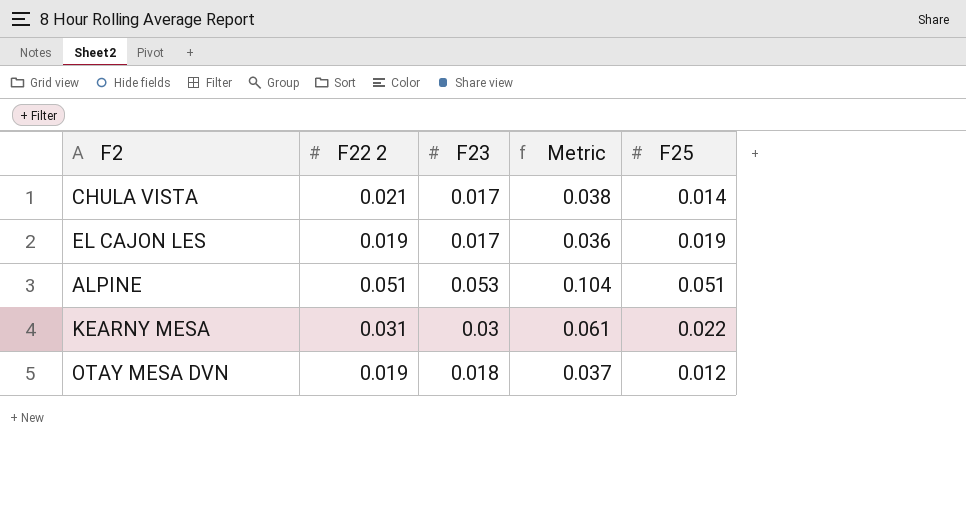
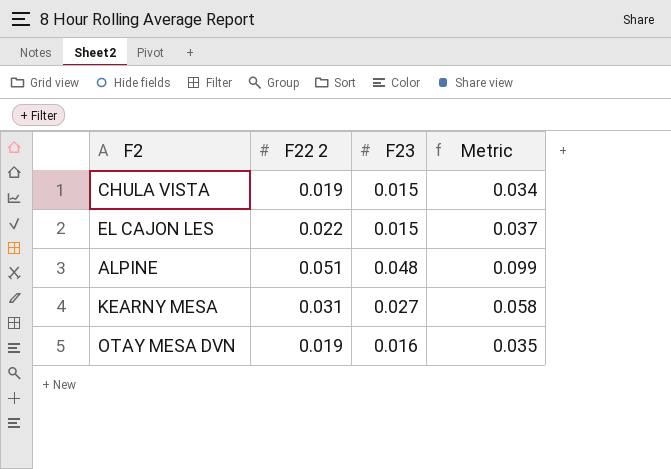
column F25 | position: 5 -> none
CHULA VISTA | F22 2: 0.021 -> 0.019
CHULA VISTA | F23: 0.017 -> 0.015
CHULA VISTA | Metric: 0.038 -> 0.034
EL CAJON LES | F22 2: 0.019 -> 0.022
EL CAJON LES | F23: 0.017 -> 0.015
EL CAJON LES | Metric: 0.036 -> 0.037
ALPINE | F23: 0.053 -> 0.048
ALPINE | Metric: 0.104 -> 0.099
KEARNY MESA | F23: 0.03 -> 0.027
KEARNY MESA | Metric: 0.061 -> 0.058
OTAY MESA DVN | F23: 0.018 -> 0.016
OTAY MESA DVN | Metric: 0.037 -> 0.035

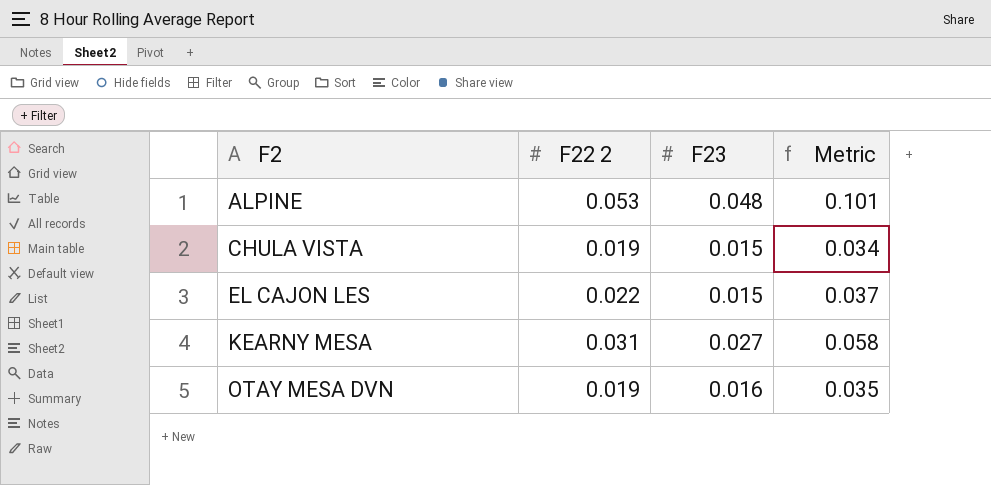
row order: none -> F2 ascending
ALPINE | F22 2: 0.051 -> 0.053
ALPINE | Metric: 0.099 -> 0.101

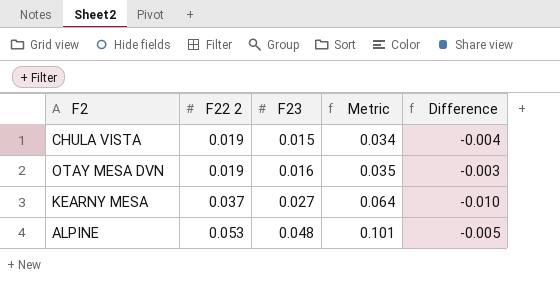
row order: F2 ascending -> F22 2 ascending
column Difference | formula: none -> [F23] - [F22 2]
row EL CAJON LES: 0.022 | 0.015 | 0.037 -> none
KEARNY MESA | F22 2: 0.031 -> 0.037
KEARNY MESA | Metric: 0.058 -> 0.064

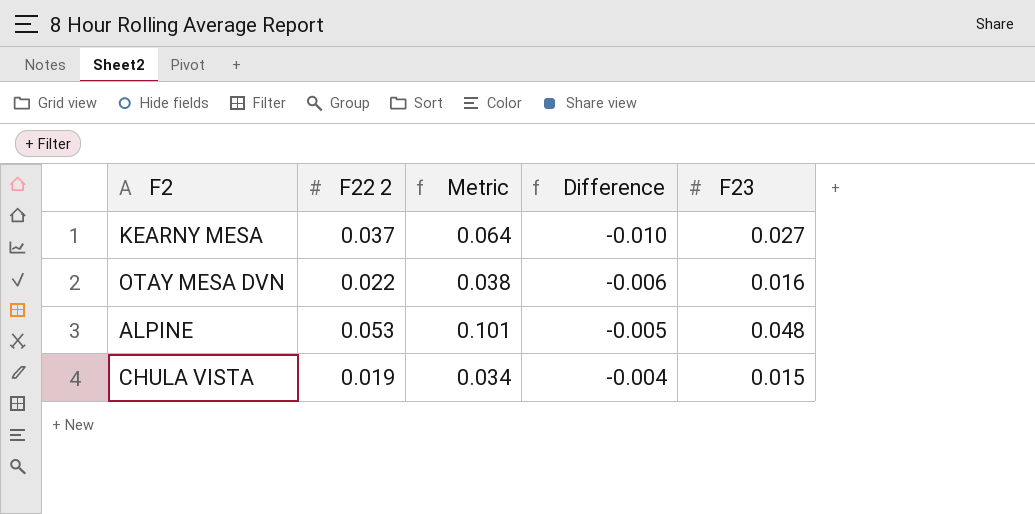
row order: F22 2 ascending -> Difference ascending
column F23 | position: 3 -> 5
OTAY MESA DVN | F22 2: 0.019 -> 0.022
OTAY MESA DVN | Metric: 0.035 -> 0.038
OTAY MESA DVN | Difference: -0.003 -> -0.006

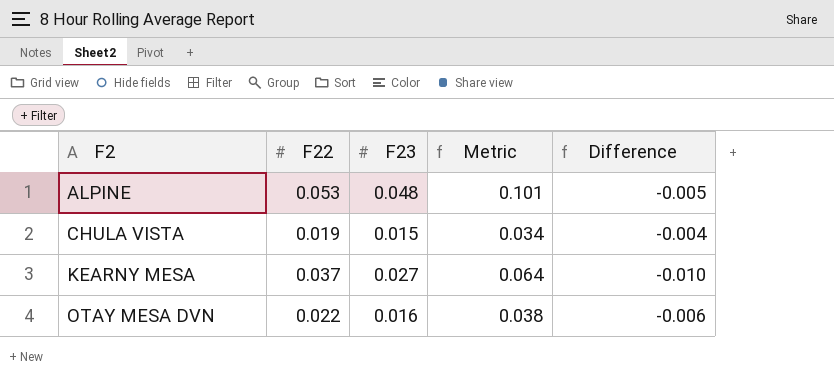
row order: Difference ascending -> F2 ascending
column name: F22 2 -> F22
column F23 | position: 5 -> 3

